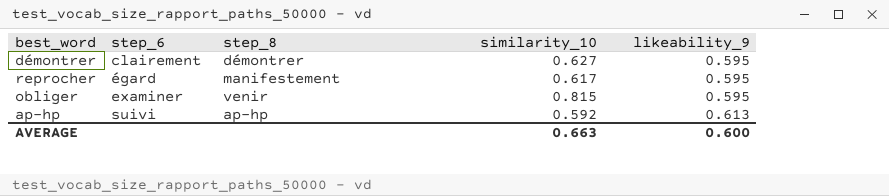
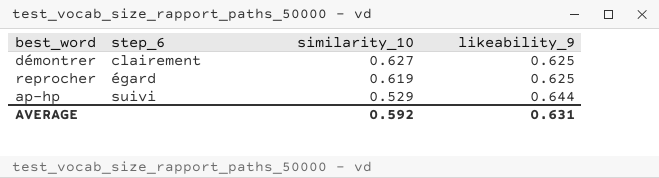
column step_8 | position: 3 -> none
row obliger: examiner | venir | 0.815 | 0.595 -> none
démontrer | likeability_9: 0.595 -> 0.625
reprocher | similarity_10: 0.617 -> 0.619
reprocher | likeability_9: 0.595 -> 0.625
ap-hp | similarity_10: 0.592 -> 0.529
ap-hp | likeability_9: 0.613 -> 0.644
AVERAGE | similarity_10: 0.663 -> 0.592
AVERAGE | likeability_9: 0.600 -> 0.631

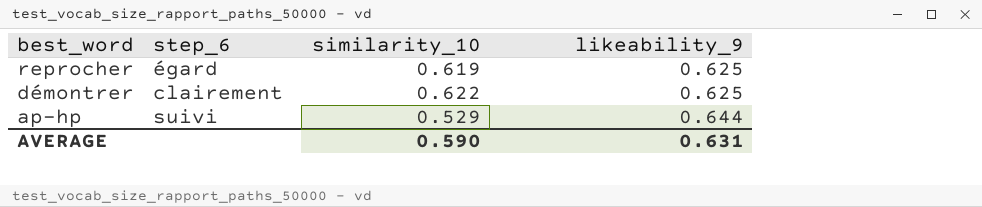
row order: step_6 ascending -> best_word descending
démontrer | similarity_10: 0.627 -> 0.622
AVERAGE | similarity_10: 0.592 -> 0.590

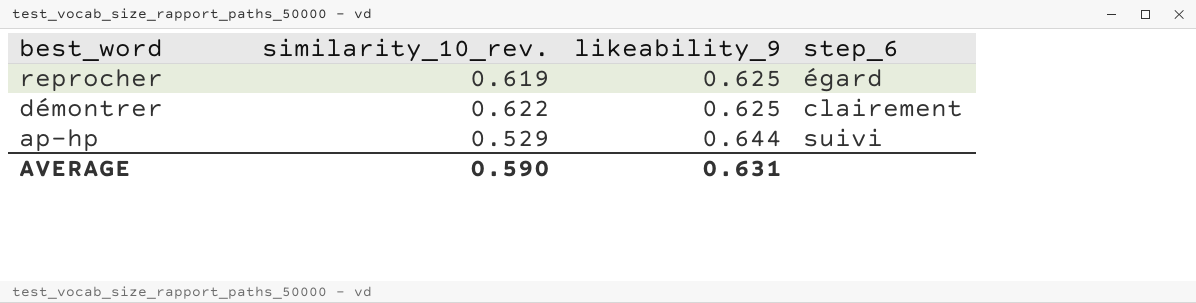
column name: similarity_10 -> similarity_10_rev.
column step_6 | position: 2 -> 4

